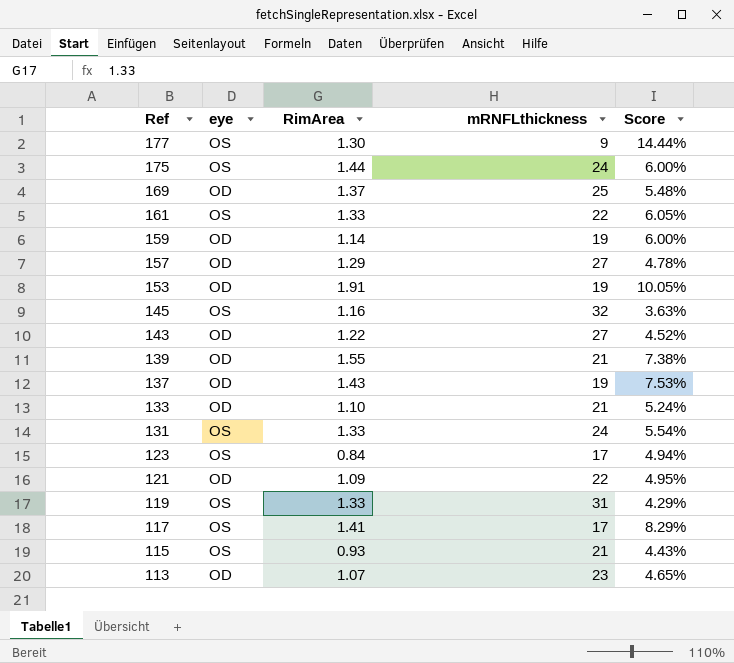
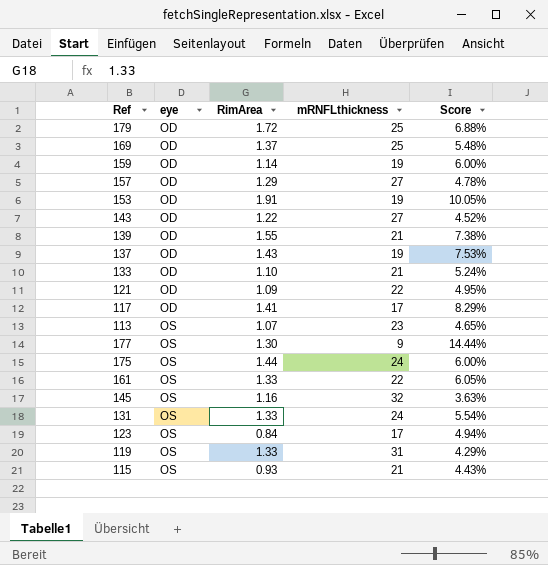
row order: Ref descending -> eye ascending
row 179: none -> OD | 1.72 | 25 | 6.88%
117 | eye: OS -> OD
113 | eye: OD -> OS

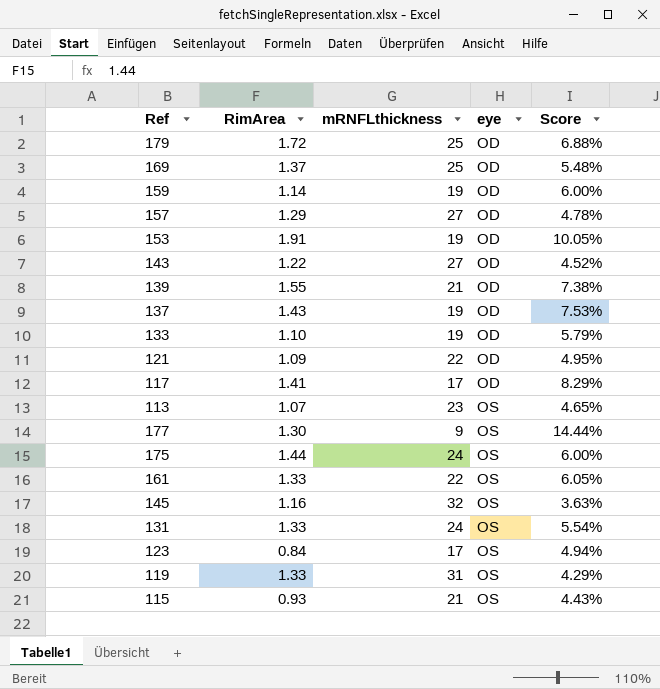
column eye | position: 2 -> 4
133 | mRNFLthickness: 21 -> 19
133 | Score: 5.24% -> 5.79%

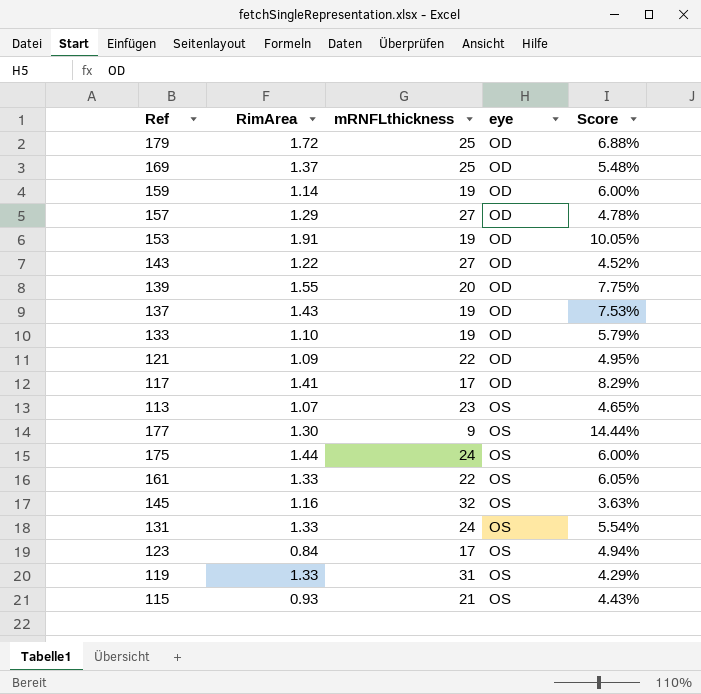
139 | mRNFLthickness: 21 -> 20
139 | Score: 7.38% -> 7.75%

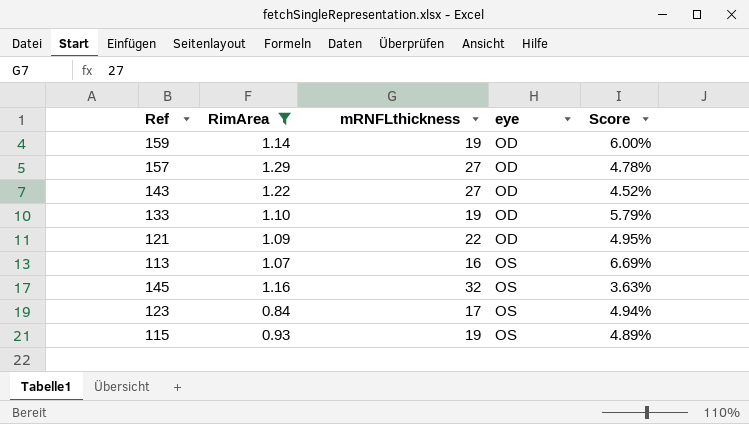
filter: none -> RimArea <= 1.29
113 | mRNFLthickness: 23 -> 16
113 | Score: 4.65% -> 6.69%
115 | mRNFLthickness: 21 -> 19
115 | Score: 4.43% -> 4.89%

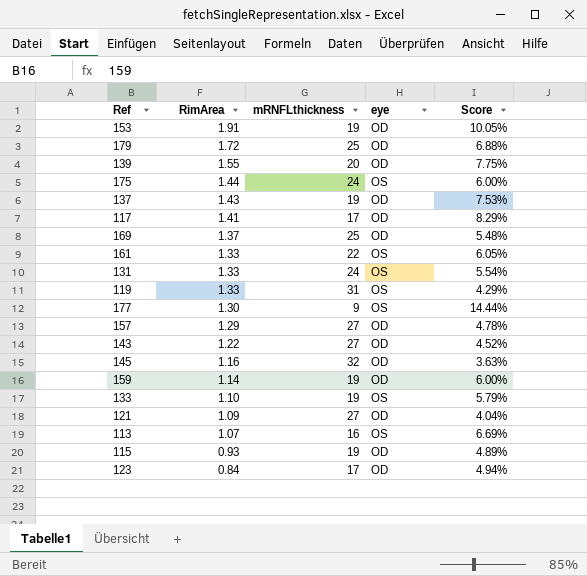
filter: RimArea <= 1.29 -> none
row order: eye ascending -> RimArea descending
145 | eye: OS -> OD
133 | eye: OD -> OS
121 | mRNFLthickness: 22 -> 27
121 | Score: 4.95% -> 4.04%
115 | eye: OS -> OD
123 | eye: OS -> OD

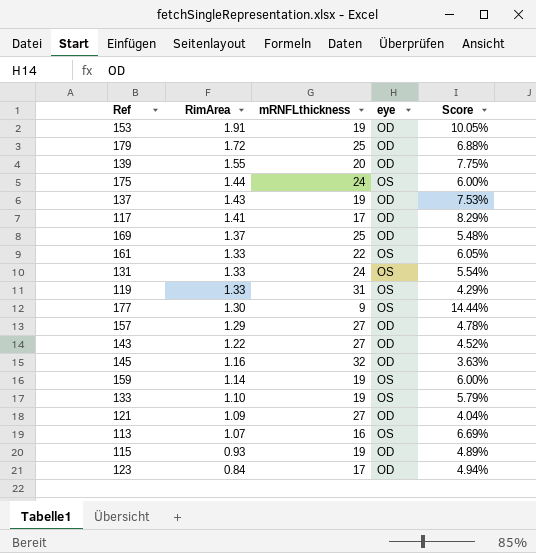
159 | eye: OD -> OS

